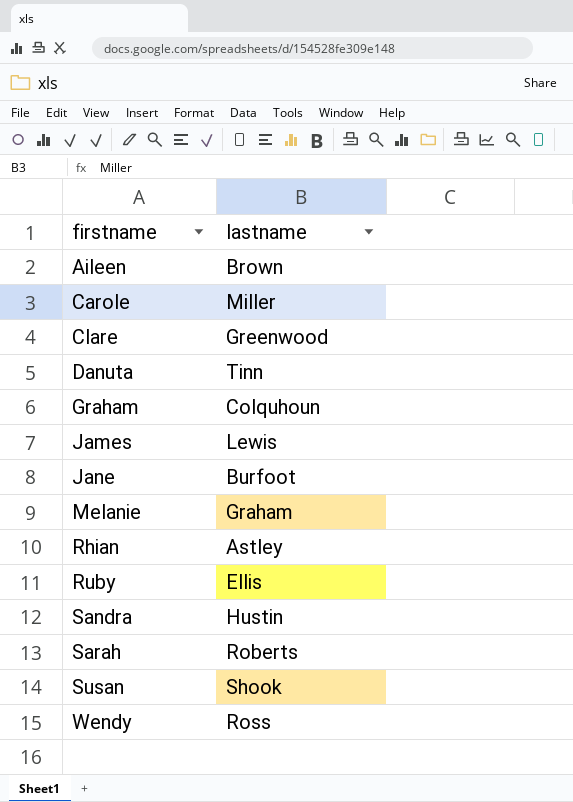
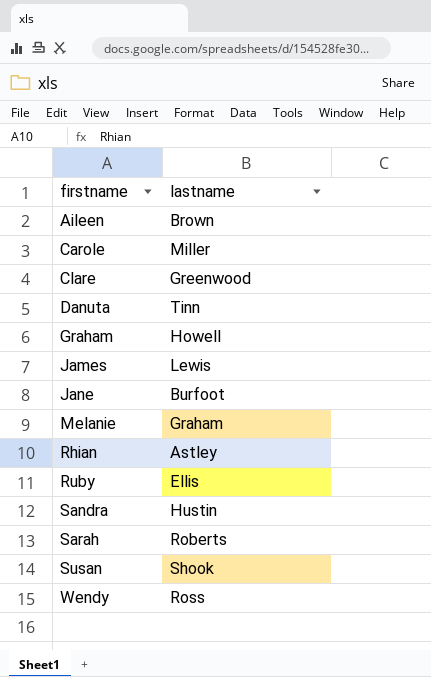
Graham | lastname: Colquhoun -> Howell

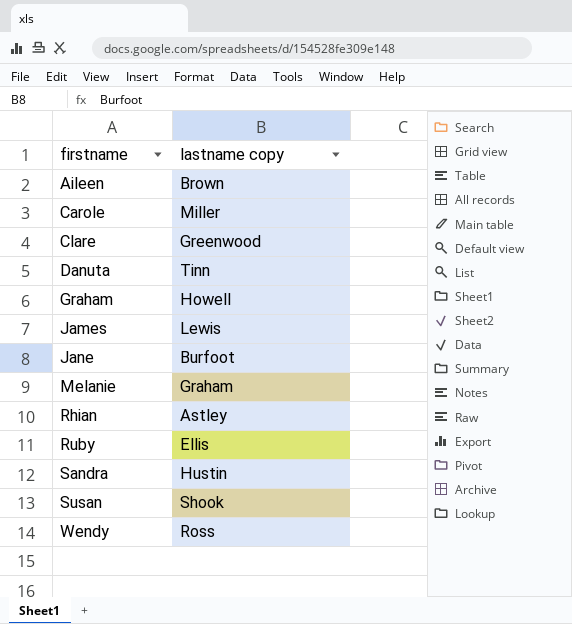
column name: lastname -> lastname copy
row Sarah: Roberts -> none

